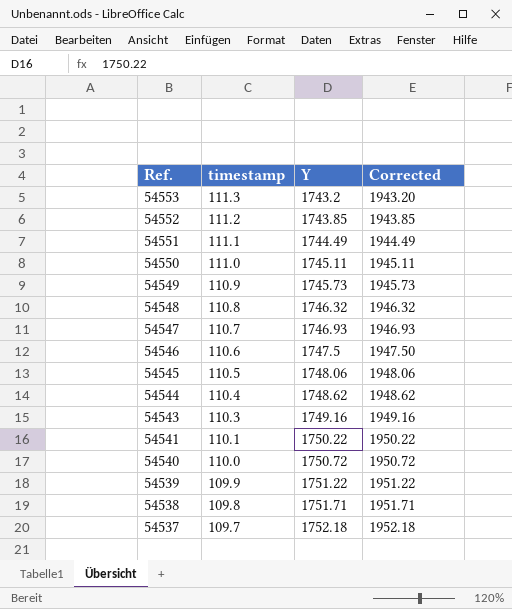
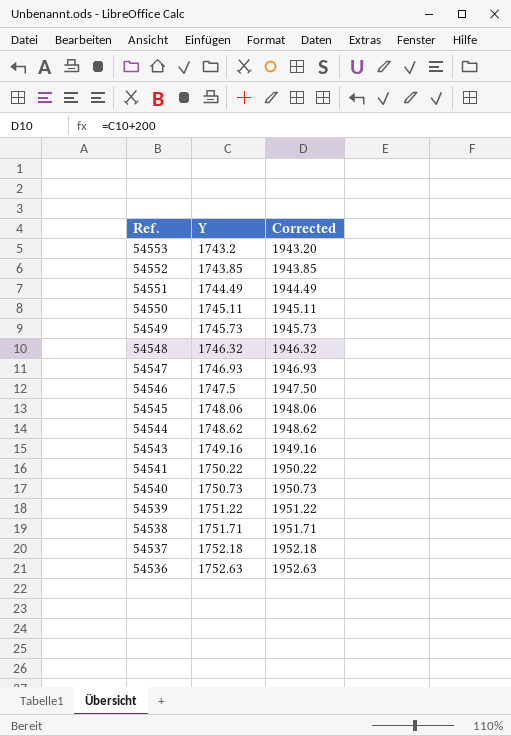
column timestamp | position: 2 -> none
54540 | Y: 1750.72 -> 1750.73
54540 | Corrected: 1950.72 -> 1950.73
row 54536: none -> 1752.63 | 1952.63

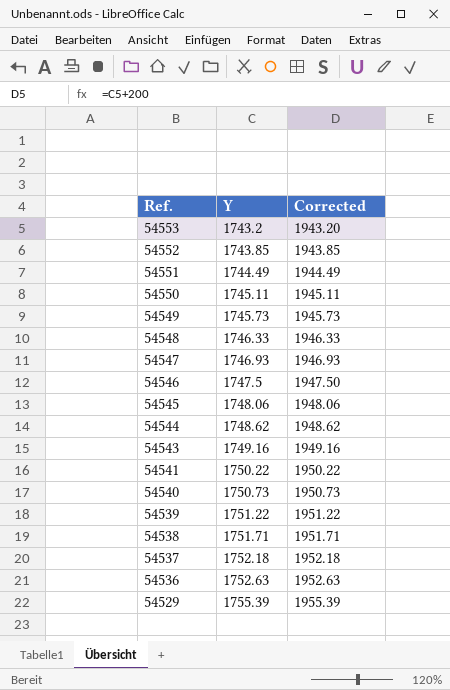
54548 | Y: 1746.32 -> 1746.33
54548 | Corrected: 1946.32 -> 1946.33
row 54529: none -> 1755.39 | 1955.39

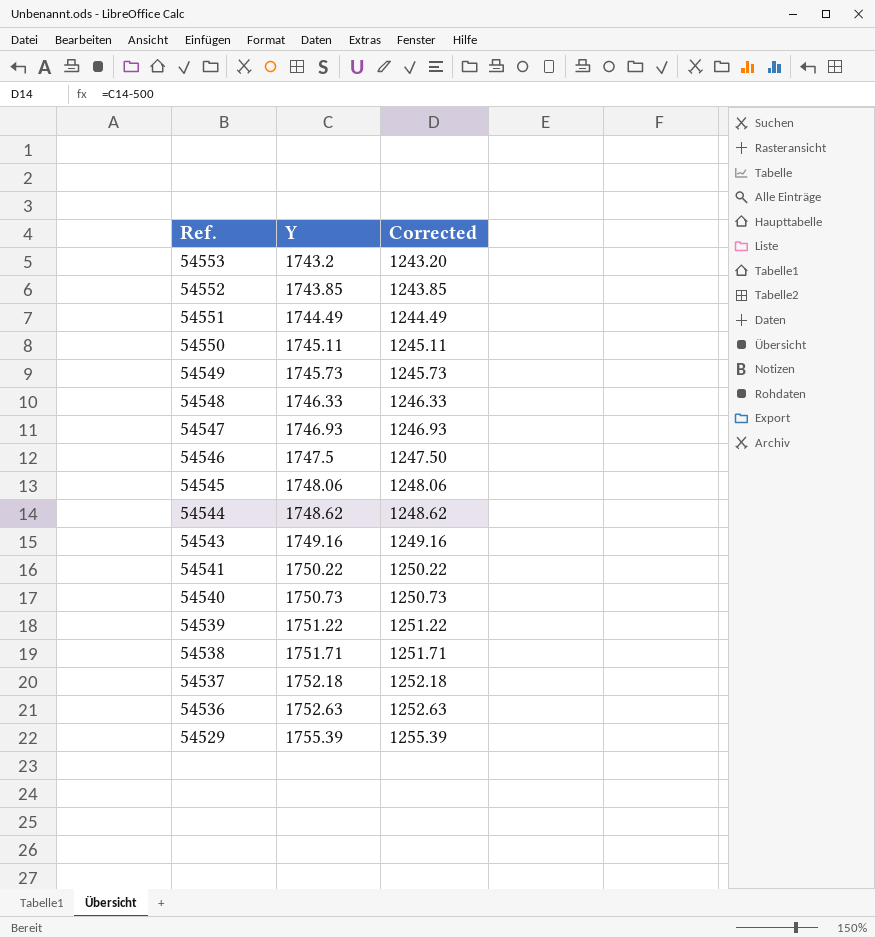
column Corrected | formula: [Y] + 200 -> [Y] - 500

